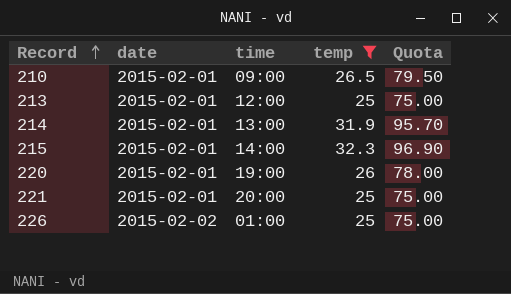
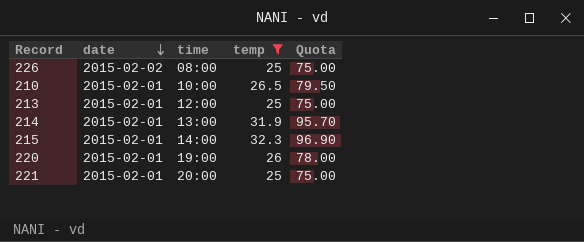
row order: Record ascending -> date descending
226 | time: 01:00 -> 08:00
210 | time: 09:00 -> 10:00

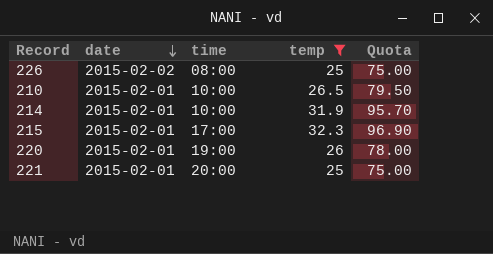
row 213: 2015-02-01 | 12:00 | 25 | 75.00 -> none
214 | time: 13:00 -> 10:00
215 | time: 14:00 -> 17:00

